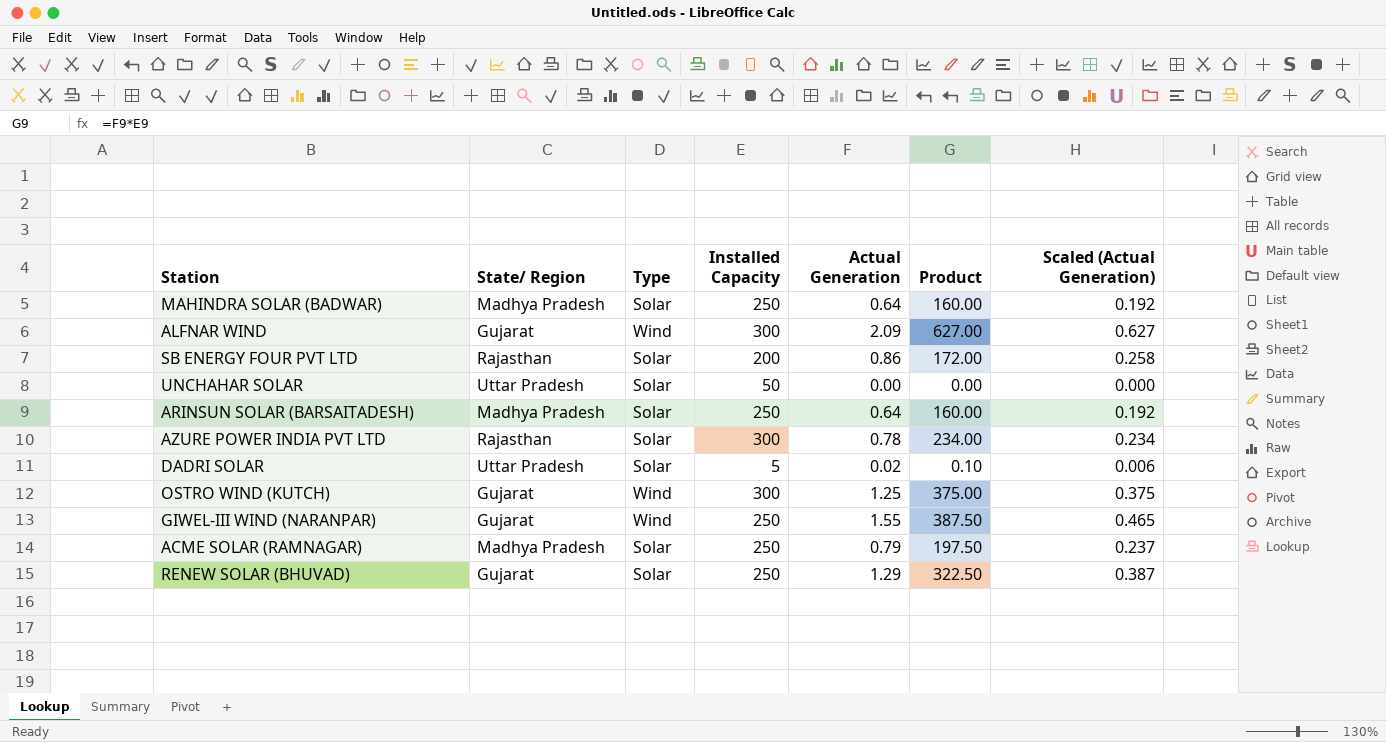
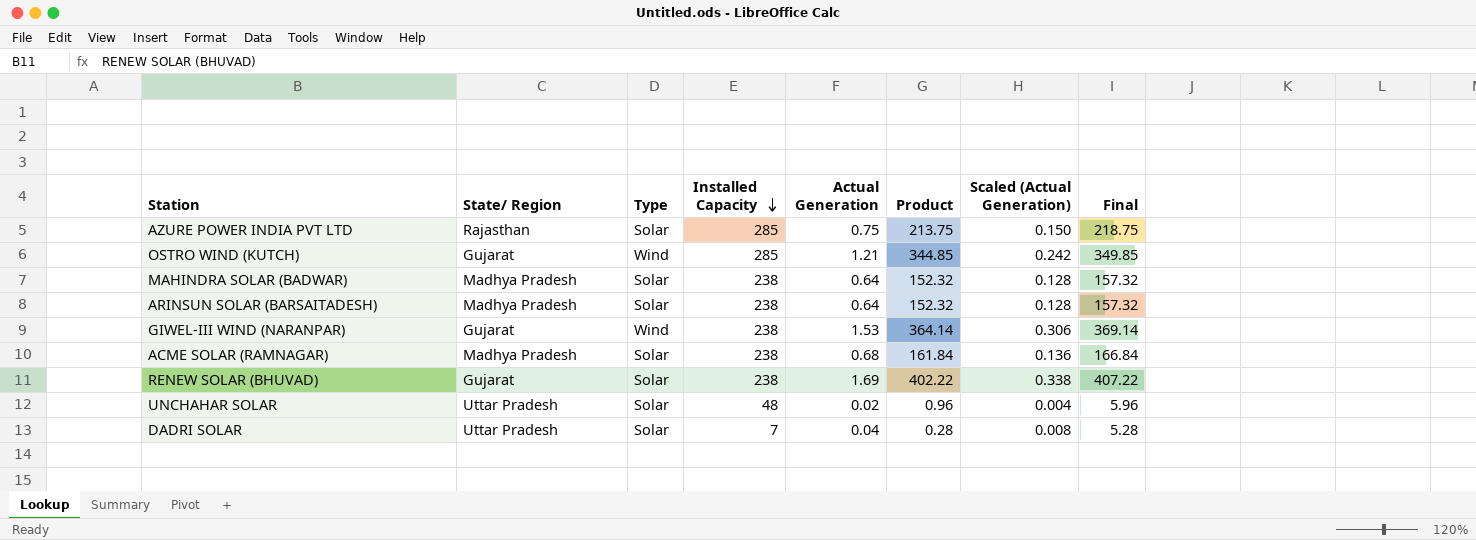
row order: none -> Installed Capacity descending
column Scaled (Actual Generation) | formula: [Actual Generation] * 0.3 -> [Actual Generation] * 0.2
column Final | formula: none -> [Product] + 5
row ALFNAR WIND: Gujarat | Wind | 300 | 2.09 | 627.00 | 0.627 -> none
row SB ENERGY FOUR PVT LTD: Rajasthan | Solar | 200 | 0.86 | 172.00 | 0.258 -> none
AZURE POWER INDIA PVT LTD | Installed Capacity: 300 -> 285
AZURE POWER INDIA PVT LTD | Actual Generation: 0.78 -> 0.75
AZURE POWER INDIA PVT LTD | Product: 234.00 -> 213.75
OSTRO WIND (KUTCH) | Installed Capacity: 300 -> 285
OSTRO WIND (KUTCH) | Actual Generation: 1.25 -> 1.21
OSTRO WIND (KUTCH) | Product: 375.00 -> 344.85
MAHINDRA SOLAR (BADWAR) | Installed Capacity: 250 -> 238
MAHINDRA SOLAR (BADWAR) | Product: 160.00 -> 152.32
ARINSUN SOLAR (BARSAITADESH) | Installed Capacity: 250 -> 238
ARINSUN SOLAR (BARSAITADESH) | Product: 160.00 -> 152.32
GIWEL-III WIND (NARANPAR) | Installed Capacity: 250 -> 238
GIWEL-III WIND (NARANPAR) | Actual Generation: 1.55 -> 1.53
GIWEL-III WIND (NARANPAR) | Product: 387.50 -> 364.14
ACME SOLAR (RAMNAGAR) | Installed Capacity: 250 -> 238
ACME SOLAR (RAMNAGAR) | Actual Generation: 0.79 -> 0.68
ACME SOLAR (RAMNAGAR) | Product: 197.50 -> 161.84
RENEW SOLAR (BHUVAD) | Installed Capacity: 250 -> 238
RENEW SOLAR (BHUVAD) | Actual Generation: 1.29 -> 1.69
RENEW SOLAR (BHUVAD) | Product: 322.50 -> 402.22
UNCHAHAR SOLAR | Installed Capacity: 50 -> 48
UNCHAHAR SOLAR | Actual Generation: 0.00 -> 0.02
UNCHAHAR SOLAR | Product: 0.00 -> 0.96
DADRI SOLAR | Installed Capacity: 5 -> 7
DADRI SOLAR | Actual Generation: 0.02 -> 0.04
DADRI SOLAR | Product: 0.10 -> 0.28

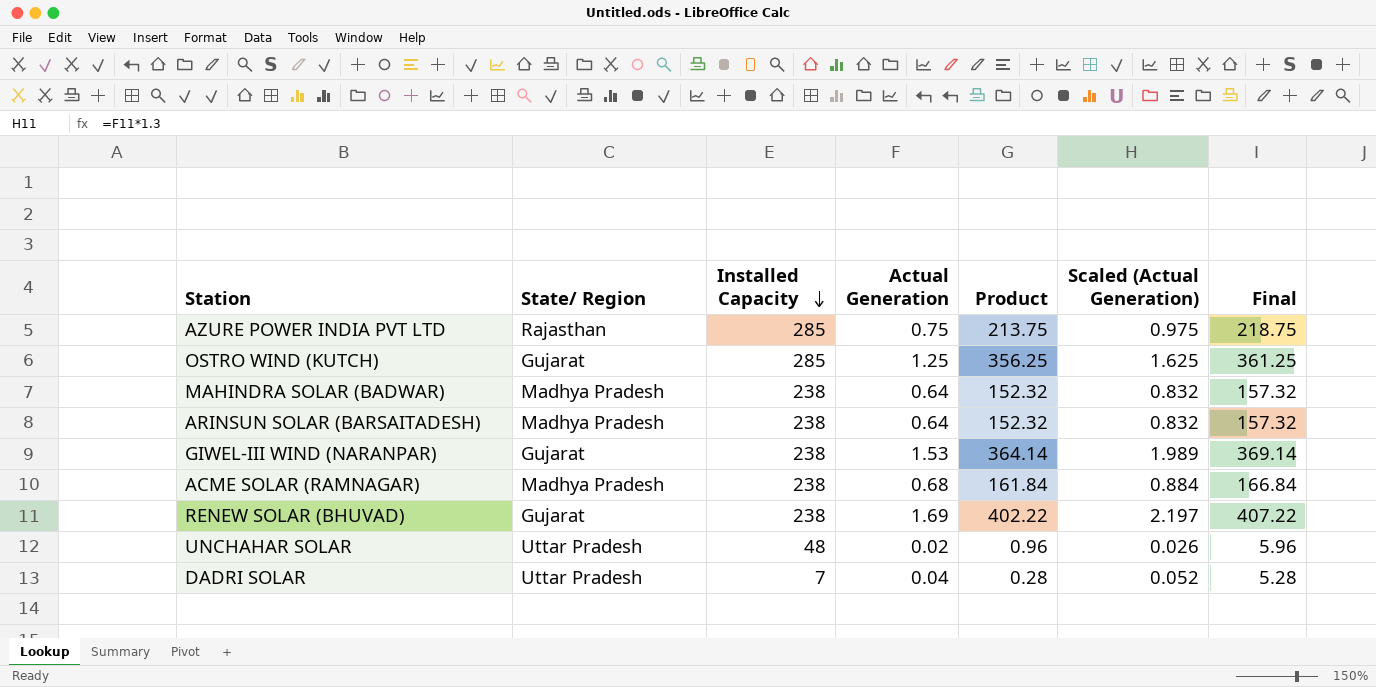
column Type | position: 3 -> none
column Scaled (Actual Generation) | formula: [Actual Generation] * 0.2 -> [Actual Generation] * 1.3
OSTRO WIND (KUTCH) | Actual Generation: 1.21 -> 1.25
OSTRO WIND (KUTCH) | Product: 344.85 -> 356.25
OSTRO WIND (KUTCH) | Final: 349.85 -> 361.25

